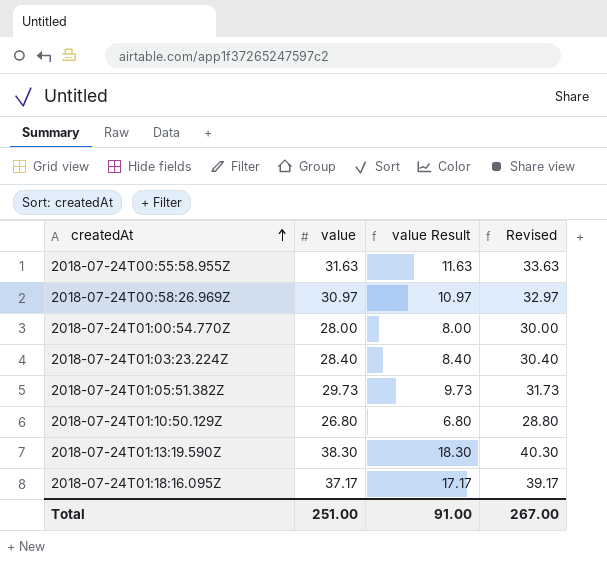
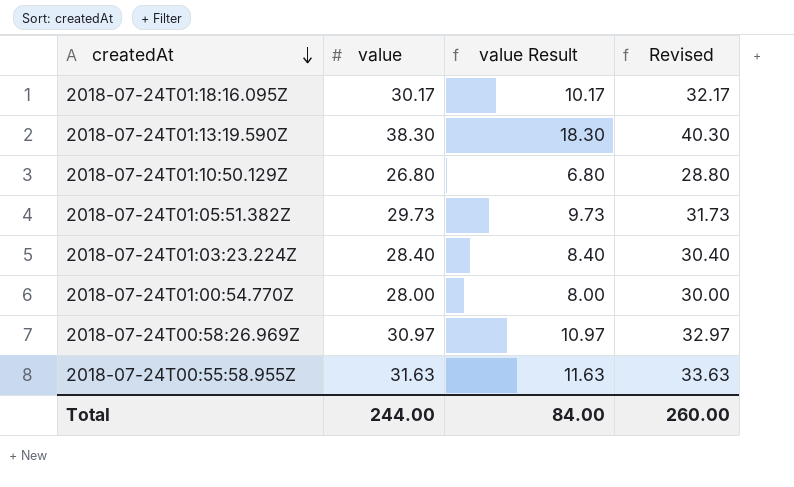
row order: createdAt ascending -> createdAt descending
2018-07-24T01:18:16.095Z | value: 37.17 -> 30.17
2018-07-24T01:18:16.095Z | value Result: 17.17 -> 10.17
2018-07-24T01:18:16.095Z | Revised: 39.17 -> 32.17
Total | value: 251.00 -> 244.00
Total | value Result: 91.00 -> 84.00
Total | Revised: 267.00 -> 260.00

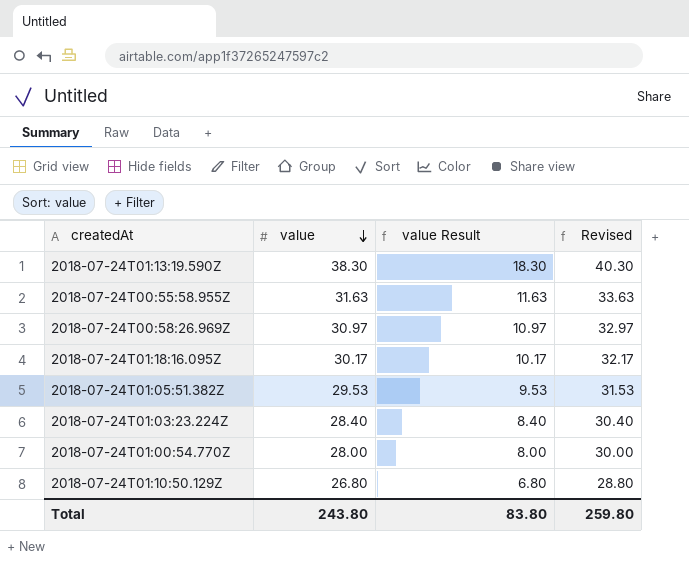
row order: createdAt descending -> value descending
2018-07-24T01:05:51.382Z | value: 29.73 -> 29.53
2018-07-24T01:05:51.382Z | value Result: 9.73 -> 9.53
2018-07-24T01:05:51.382Z | Revised: 31.73 -> 31.53
Total | value: 244.00 -> 243.80
Total | value Result: 84.00 -> 83.80
Total | Revised: 260.00 -> 259.80

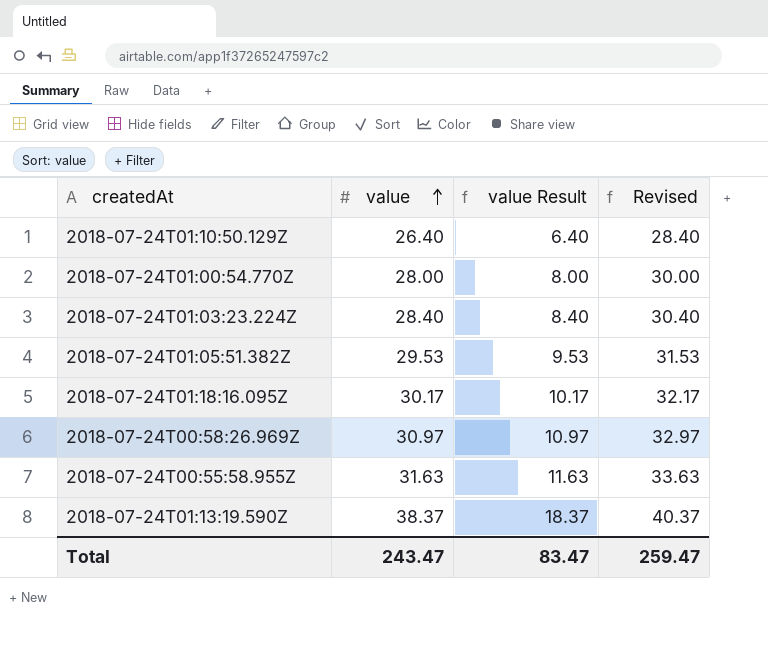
row order: value descending -> value ascending
2018-07-24T01:10:50.129Z | value: 26.80 -> 26.40
2018-07-24T01:10:50.129Z | value Result: 6.80 -> 6.40
2018-07-24T01:10:50.129Z | Revised: 28.80 -> 28.40
2018-07-24T01:13:19.590Z | value: 38.30 -> 38.37
2018-07-24T01:13:19.590Z | value Result: 18.30 -> 18.37
2018-07-24T01:13:19.590Z | Revised: 40.30 -> 40.37
Total | value: 243.80 -> 243.47
Total | value Result: 83.80 -> 83.47
Total | Revised: 259.80 -> 259.47

